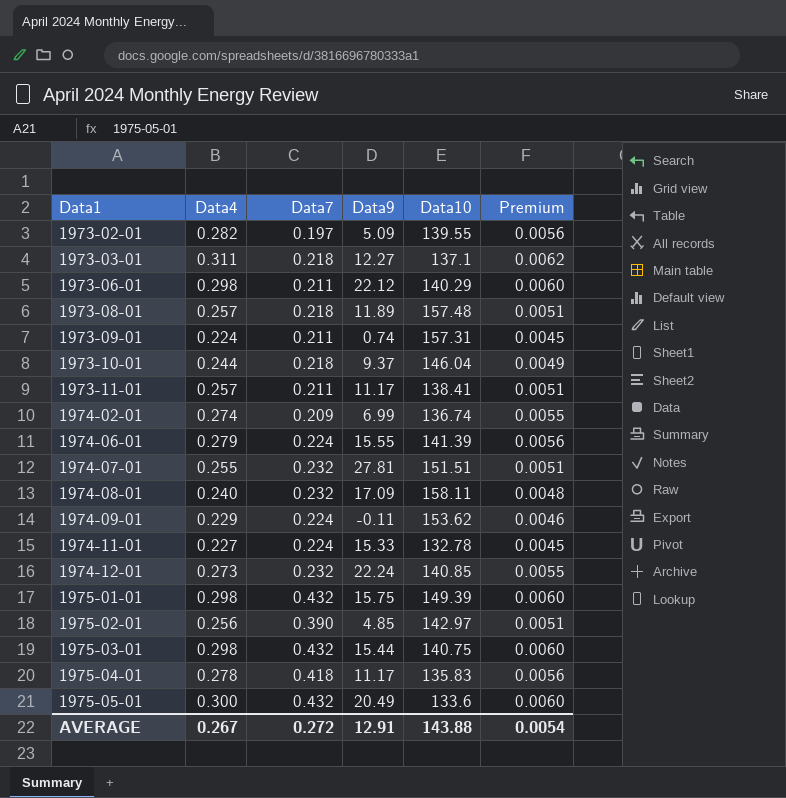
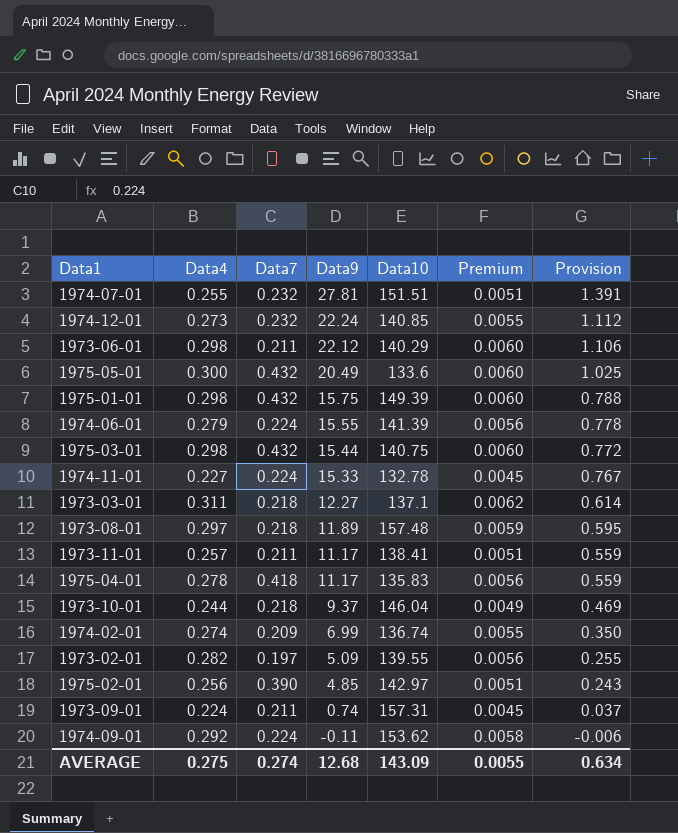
row order: Data1 ascending -> Data9 descending
column Provision | formula: none -> [Data9] * 0.05
row 1974-08-01: 0.240 | 0.232 | 17.09 | 158.11 | 0.0048 -> none
1973-08-01 | Data4: 0.257 -> 0.297
1973-08-01 | Premium: 0.0051 -> 0.0059
1974-09-01 | Data4: 0.229 -> 0.292
1974-09-01 | Premium: 0.0046 -> 0.0058
AVERAGE | Data4: 0.267 -> 0.275
AVERAGE | Data7: 0.272 -> 0.274
AVERAGE | Data9: 12.91 -> 12.68
AVERAGE | Data10: 143.88 -> 143.09
AVERAGE | Premium: 0.0054 -> 0.0055

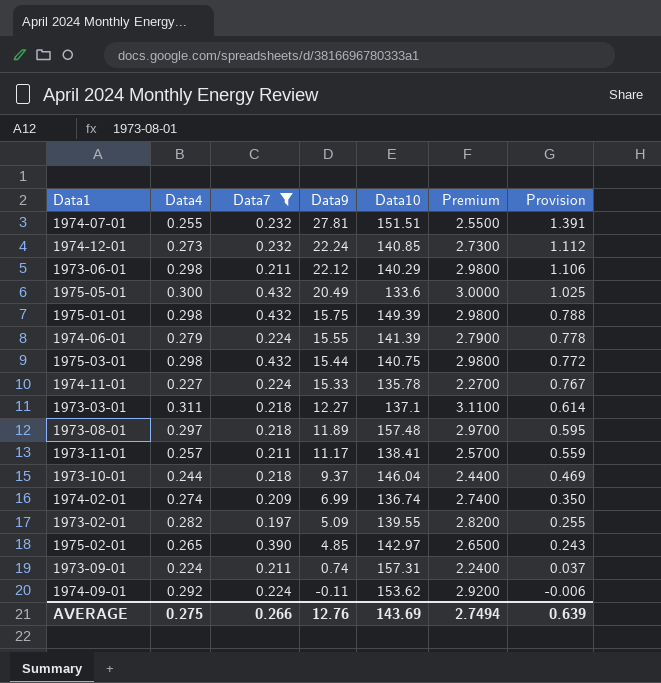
filter: none -> Data7 != 0.418
column Premium | formula: [Data4] * 0.02 -> [Data4] * 10
1974-11-01 | Data10: 132.78 -> 135.78
1975-02-01 | Data4: 0.256 -> 0.265
AVERAGE | Data7: 0.274 -> 0.266
AVERAGE | Data9: 12.68 -> 12.76
AVERAGE | Data10: 143.09 -> 143.69
AVERAGE | Premium: 0.0055 -> 2.7494
AVERAGE | Provision: 0.634 -> 0.639

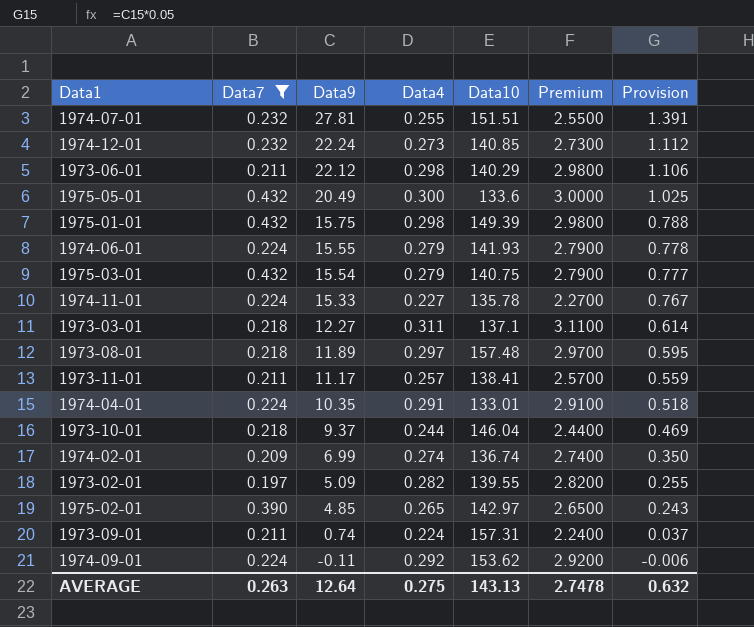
column Data4 | position: 2 -> 4
1974-06-01 | Data10: 141.39 -> 141.93
1975-03-01 | Data9: 15.44 -> 15.54
1975-03-01 | Data4: 0.298 -> 0.279
1975-03-01 | Premium: 2.9800 -> 2.7900
1975-03-01 | Provision: 0.772 -> 0.777
row 1974-04-01: none -> 0.224 | 10.35 | 0.291 | 133.01 | 2.9100 | 0.518
AVERAGE | Data7: 0.266 -> 0.263
AVERAGE | Data9: 12.76 -> 12.64
AVERAGE | Data10: 143.69 -> 143.13
AVERAGE | Premium: 2.7494 -> 2.7478
AVERAGE | Provision: 0.639 -> 0.632

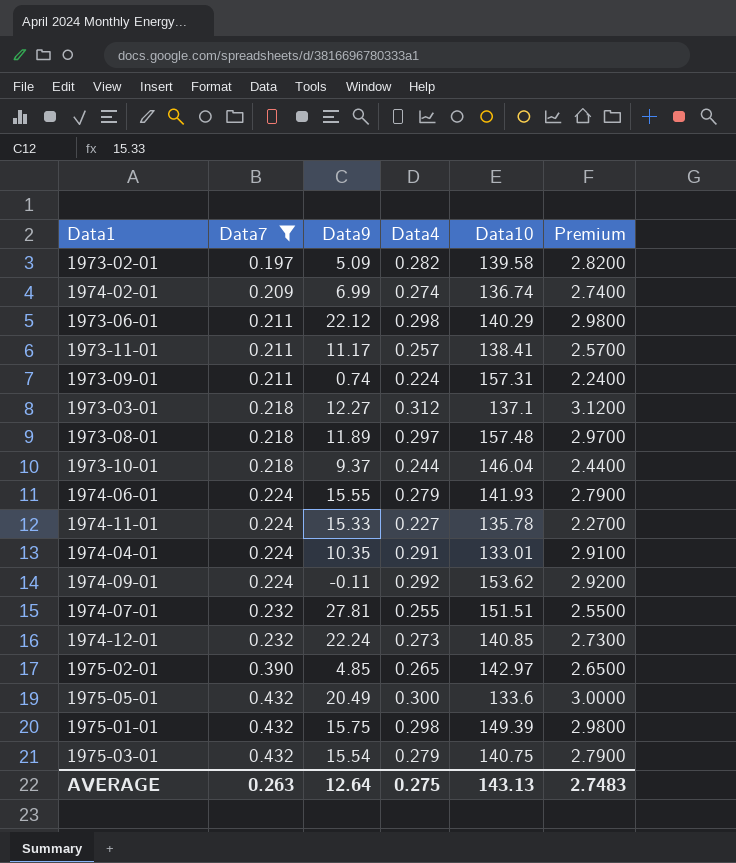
row order: Data9 descending -> Data7 ascending
column Provision | formula: [Data9] * 0.05 -> none
1973-02-01 | Data10: 139.55 -> 139.58
1973-03-01 | Data4: 0.311 -> 0.312
1973-03-01 | Premium: 3.1100 -> 3.1200
AVERAGE | Premium: 2.7478 -> 2.7483

